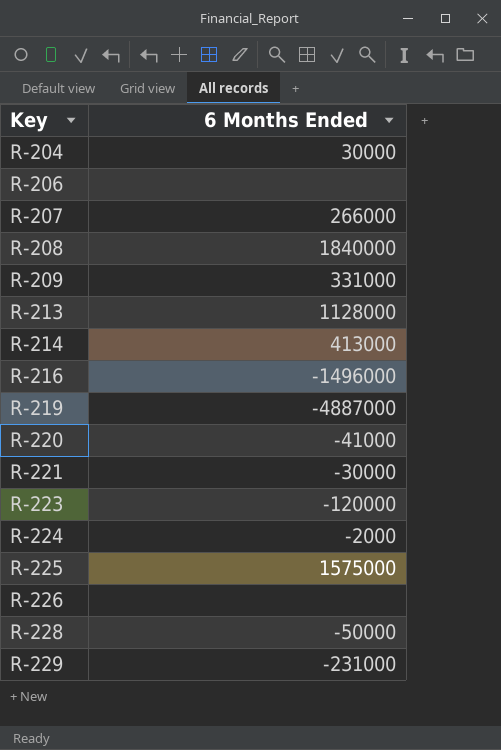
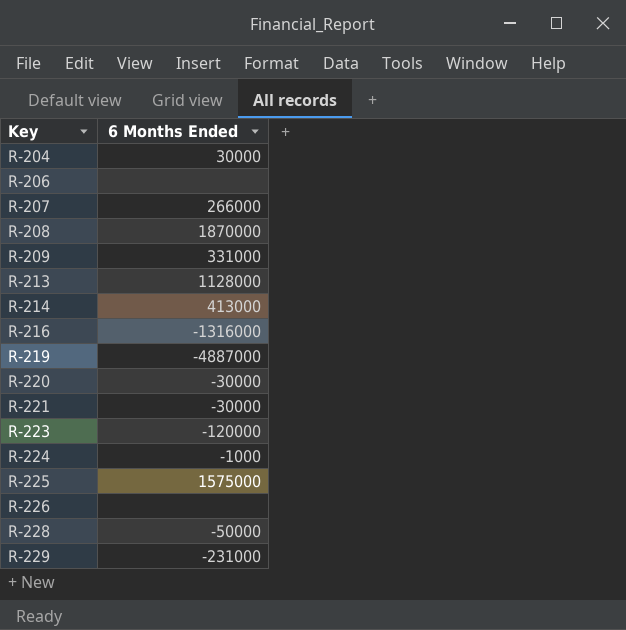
R-208 | 6 Months Ended: 1840000 -> 1870000
R-216 | 6 Months Ended: -1496000 -> -1316000
R-220 | 6 Months Ended: -41000 -> -30000
R-224 | 6 Months Ended: -2000 -> -1000

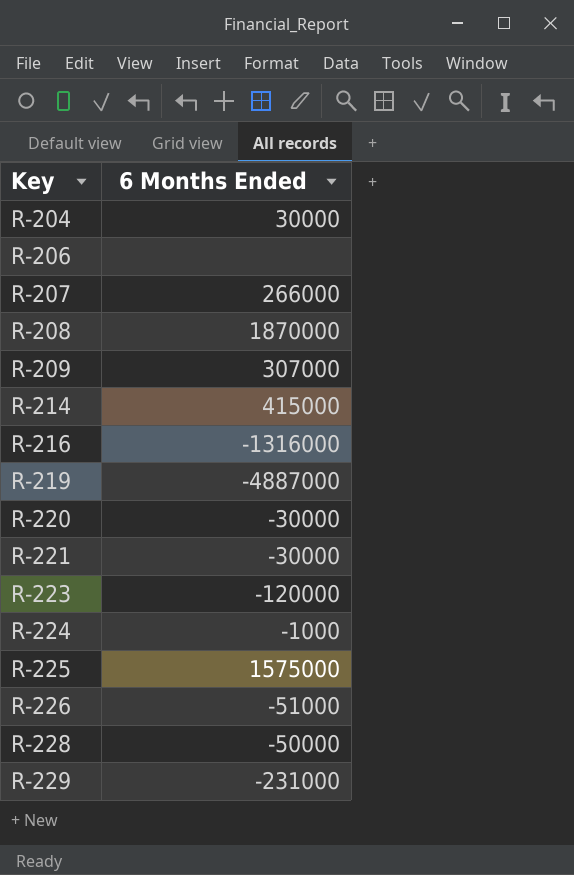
row R-213: 1128000 -> none
R-209 | 6 Months Ended: 331000 -> 307000
R-214 | 6 Months Ended: 413000 -> 415000
R-226 | 6 Months Ended: none -> -51000

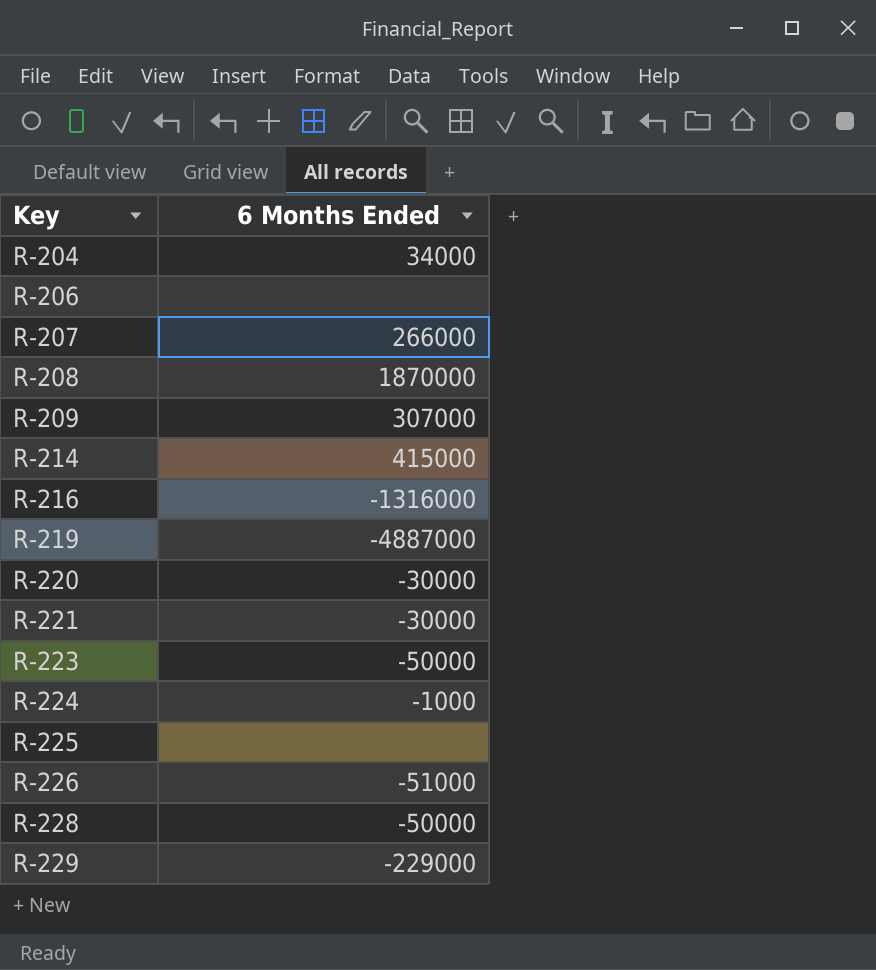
R-204 | 6 Months Ended: 30000 -> 34000
R-223 | 6 Months Ended: -120000 -> -50000
R-225 | 6 Months Ended: 1575000 -> none
R-229 | 6 Months Ended: -231000 -> -229000

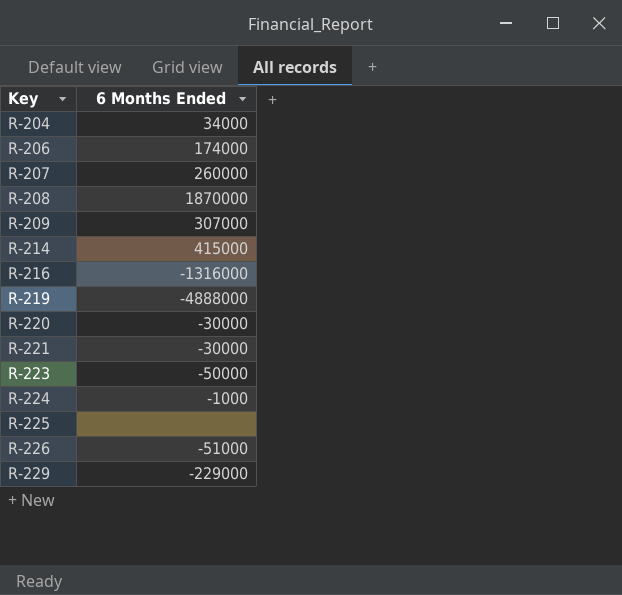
row R-228: -50000 -> none
R-206 | 6 Months Ended: none -> 174000
R-207 | 6 Months Ended: 266000 -> 260000
R-219 | 6 Months Ended: -4887000 -> -4888000

